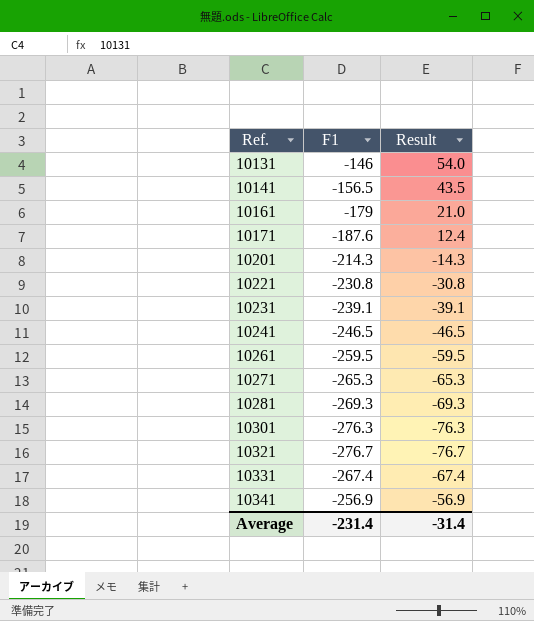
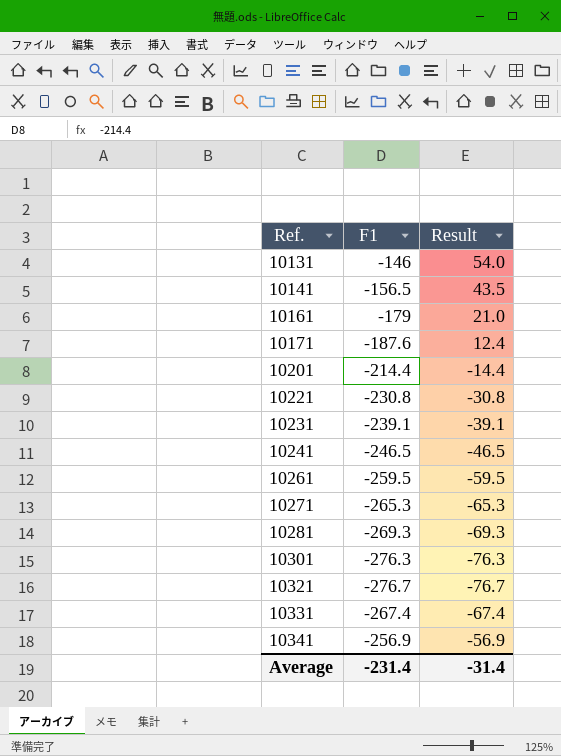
10201 | F1: -214.3 -> -214.4
10201 | Result: -14.3 -> -14.4

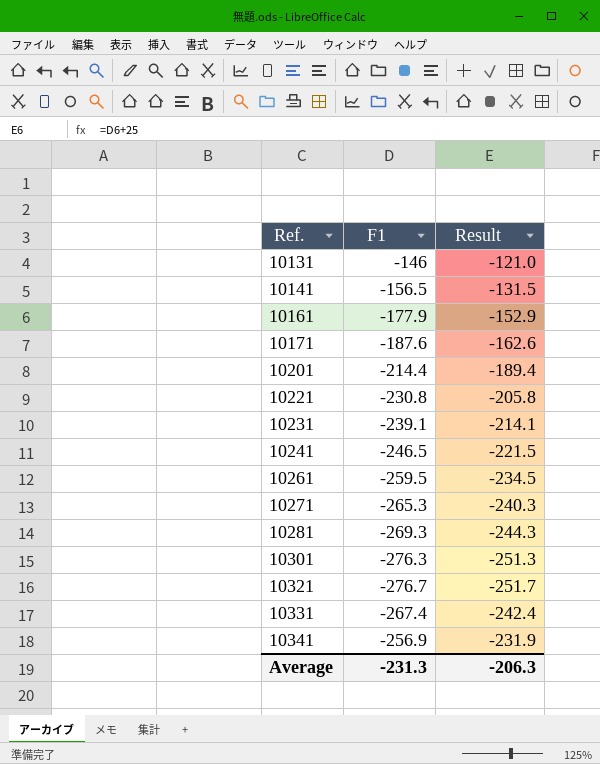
column Result | formula: [F1] + 200 -> [F1] + 25
10161 | F1: -179 -> -177.9
Average | F1: -231.4 -> -231.3
Average | Result: -31.4 -> -206.3

